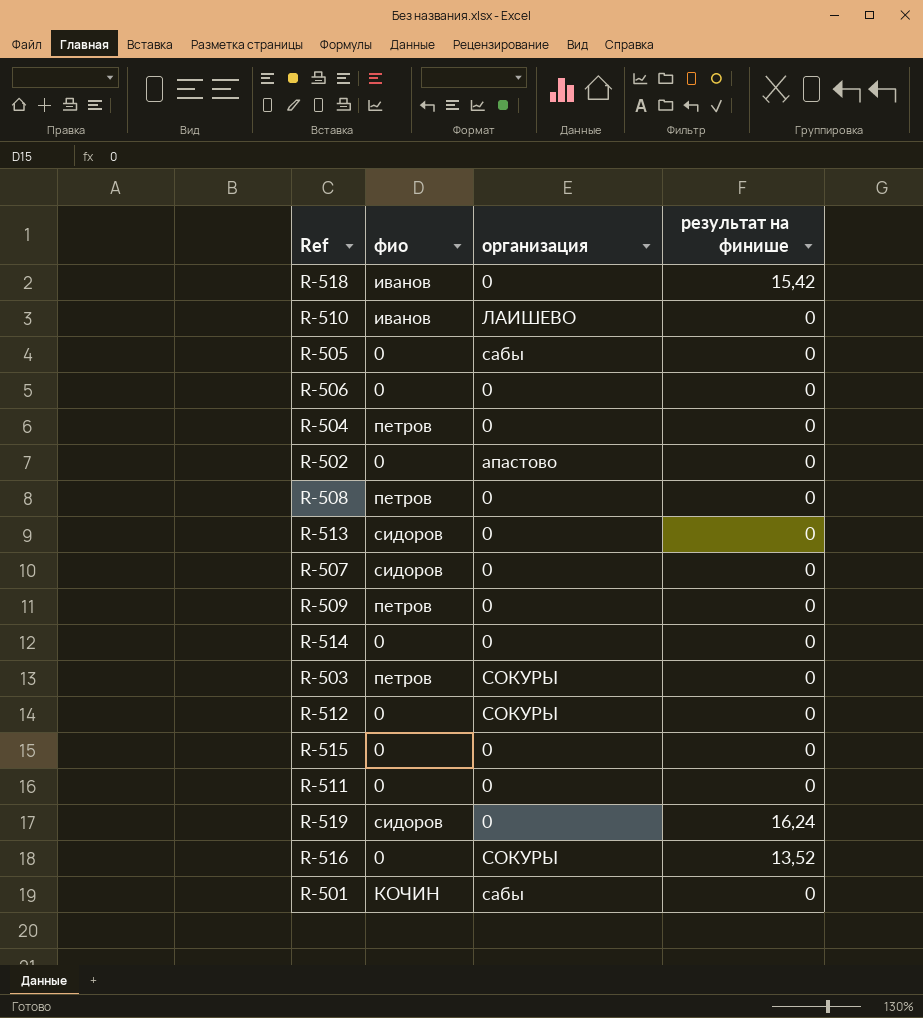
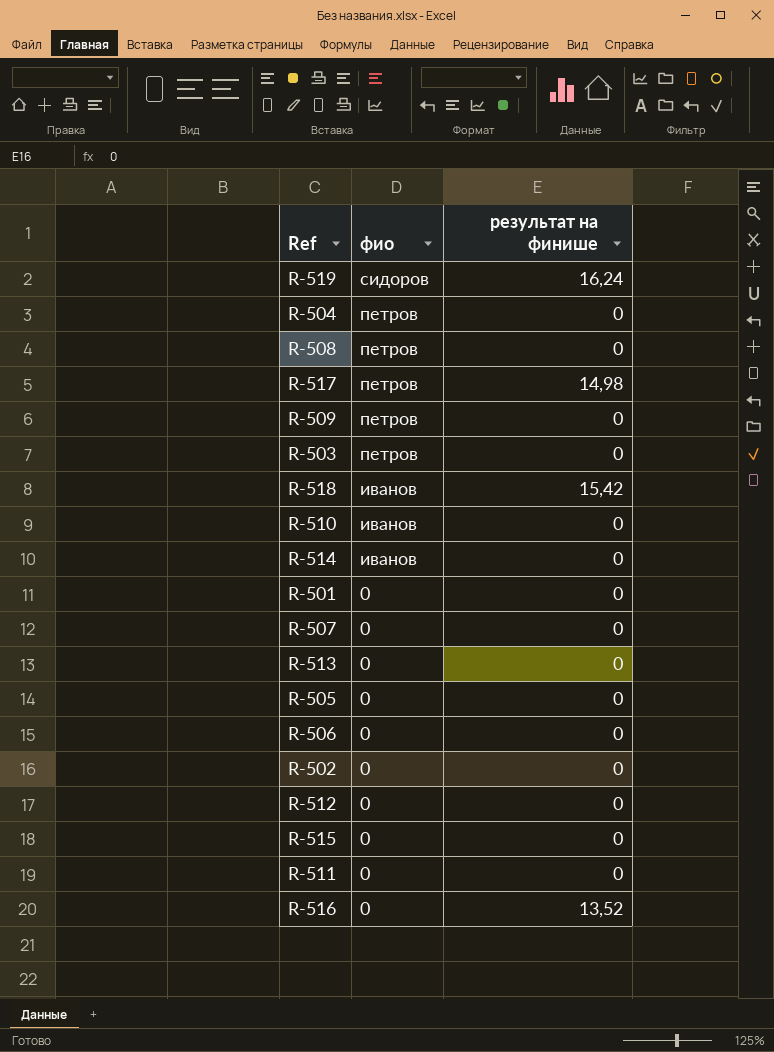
row order: none -> фио descending
column организация | position: 3 -> none
row R-517: none -> петров | 14,98
R-514 | фио: 0 -> иванов
R-501 | фио: КОЧИН -> 0
R-507 | фио: сидоров -> 0
R-513 | фио: сидоров -> 0

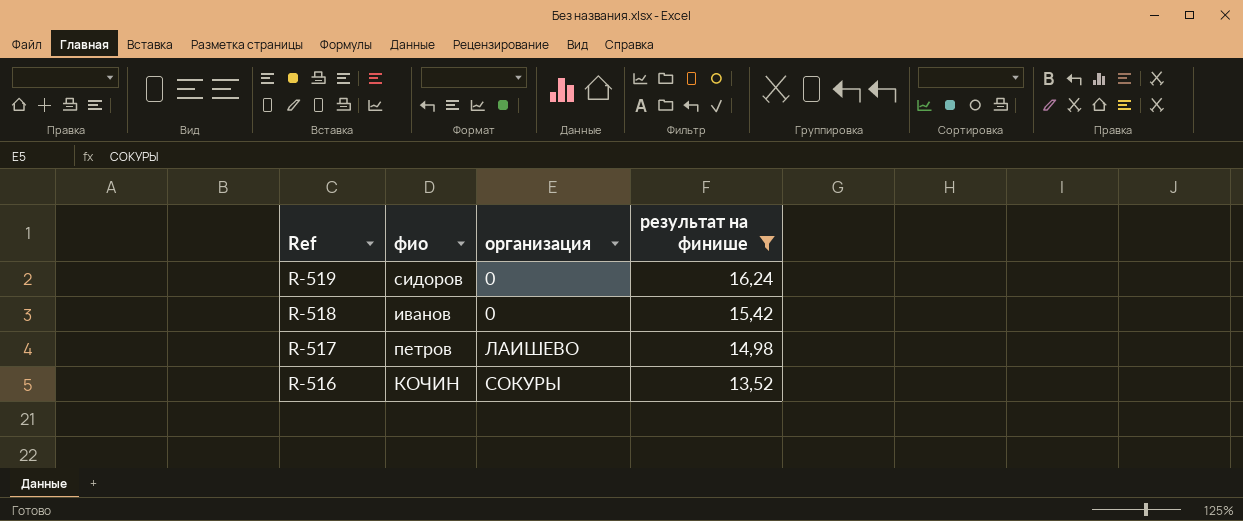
filter: none -> результат на финише != 0
row order: фио descending -> Ref descending
column организация | position: none -> 3
R-516 | фио: 0 -> КОЧИН

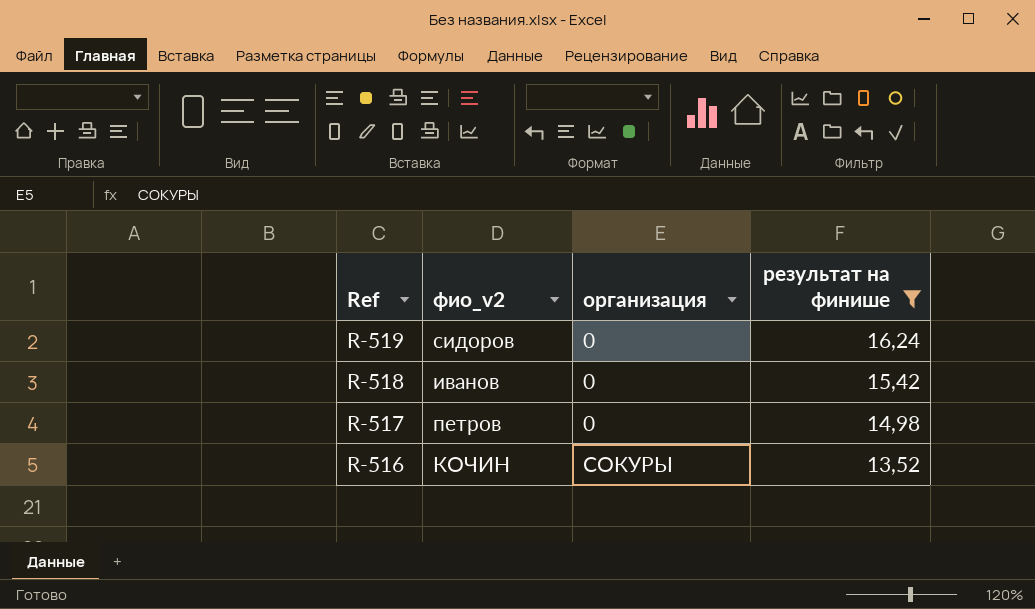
column name: фио -> фио_v2
R-517 | организация: ЛАИШЕВО -> 0

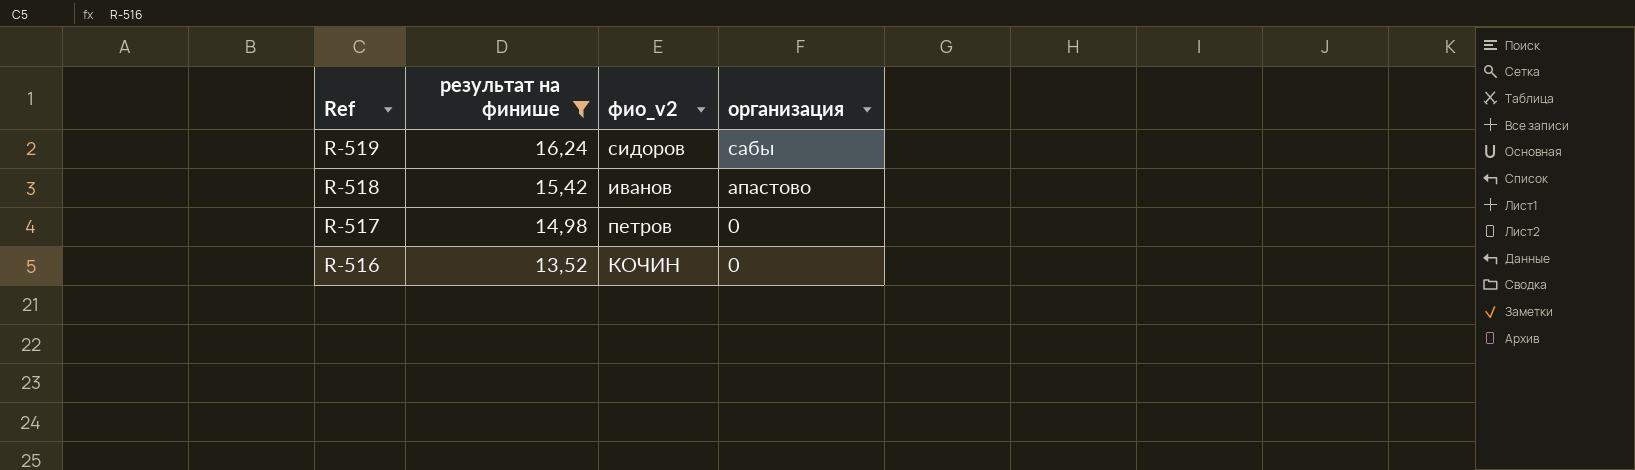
column результат на финише | position: 4 -> 2
R-519 | организация: 0 -> сабы
R-518 | организация: 0 -> апастово
R-516 | организация: СОКУРЫ -> 0

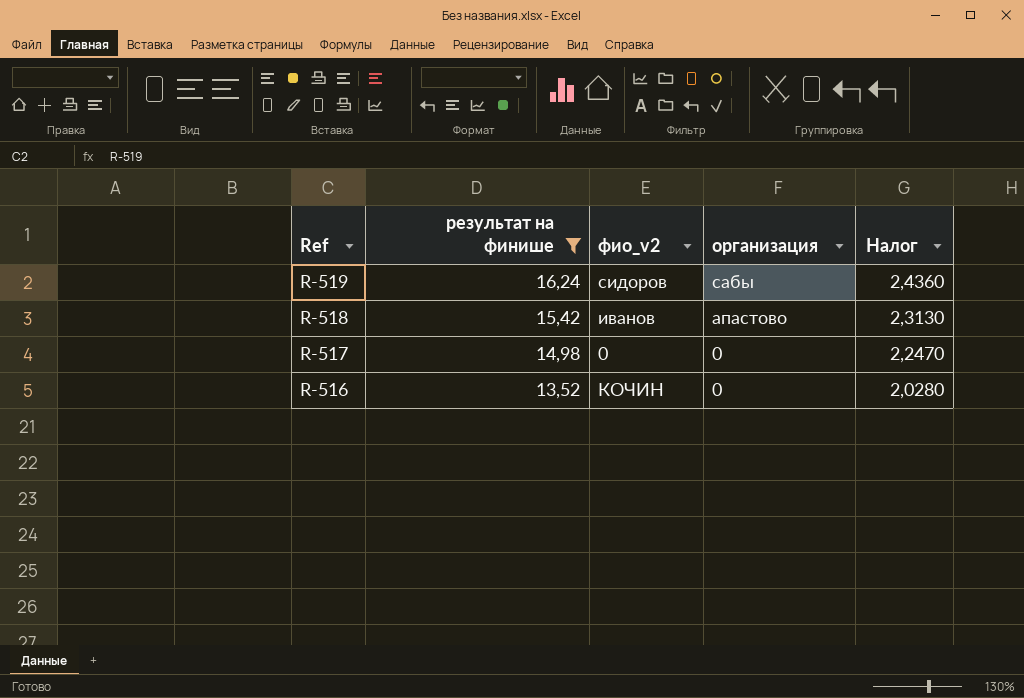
column Налог | formula: none -> [результат на финише] * 0,15
R-517 | фио_v2: петров -> 0

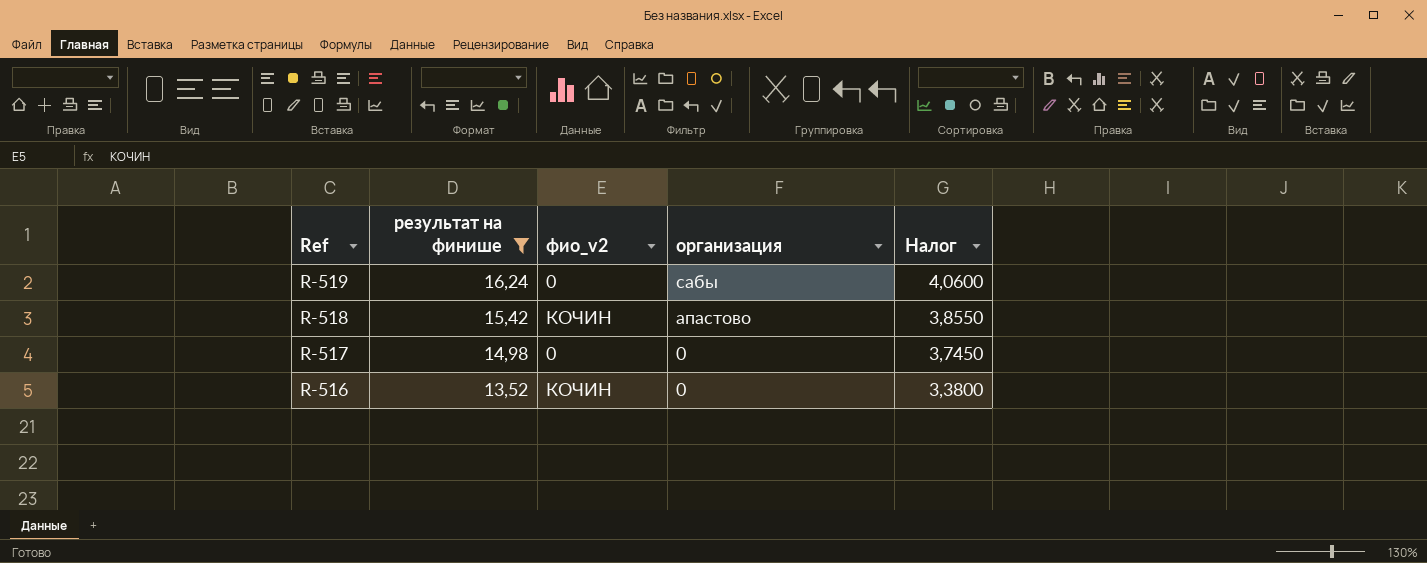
column Налог | formula: [результат на финише] * 0,15 -> [результат на финише] * 0,25
R-519 | фио_v2: сидоров -> 0
R-518 | фио_v2: иванов -> КОЧИН

